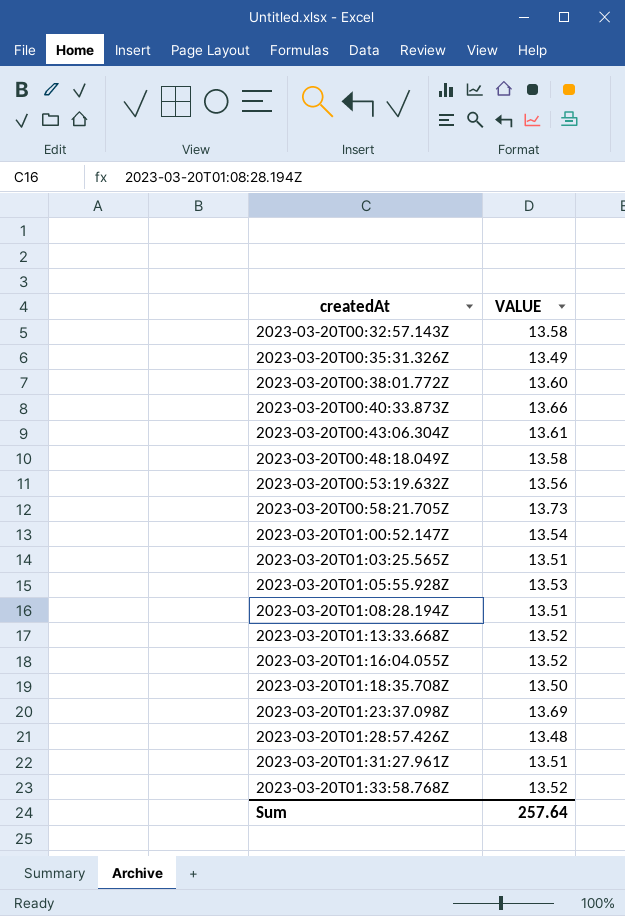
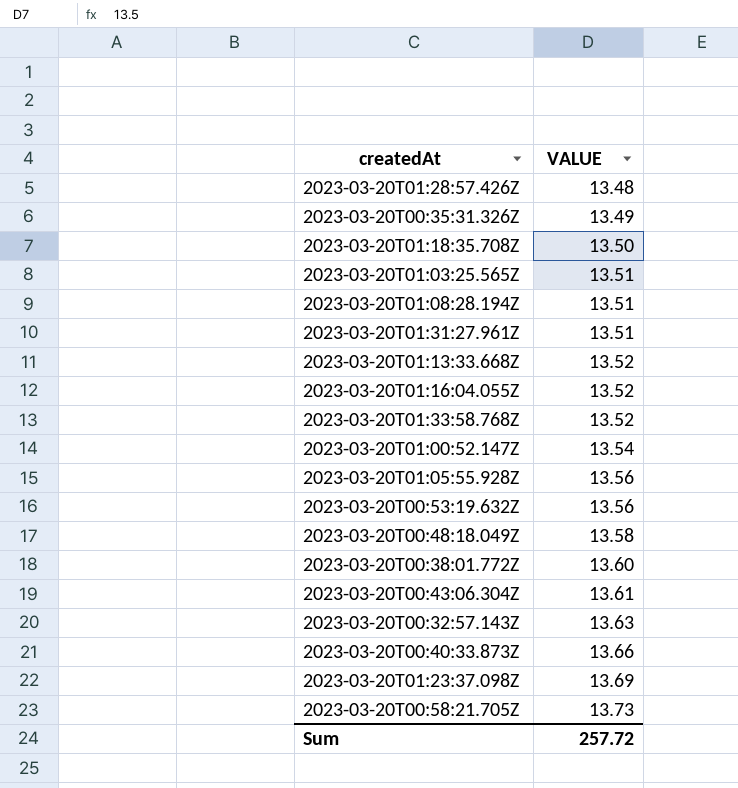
row order: createdAt ascending -> VALUE ascending
2023-03-20T01:05:55.928Z | VALUE: 13.53 -> 13.56
2023-03-20T00:32:57.143Z | VALUE: 13.58 -> 13.63
Sum | VALUE: 257.64 -> 257.72

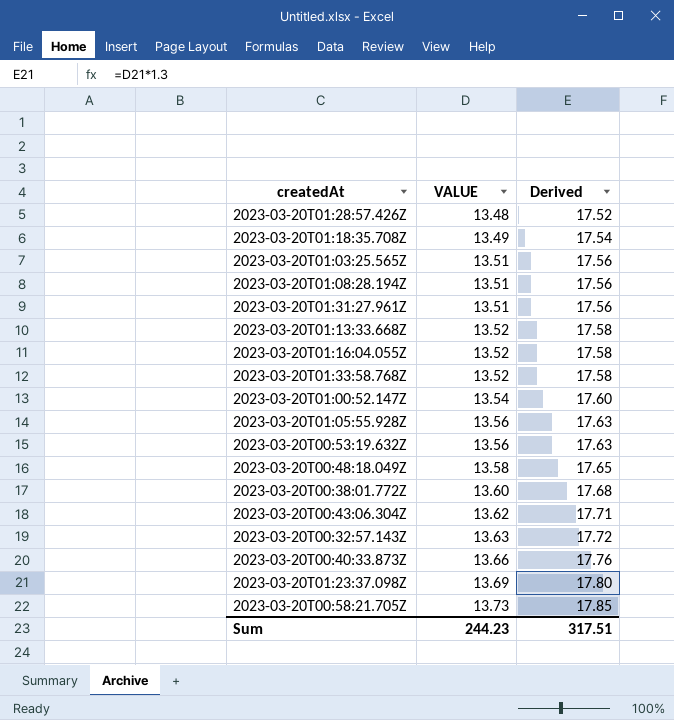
column Derived | formula: none -> [VALUE] * 1.3
row 2023-03-20T00:35:31.326Z: 13.49 -> none
2023-03-20T01:18:35.708Z | VALUE: 13.50 -> 13.49
2023-03-20T00:43:06.304Z | VALUE: 13.61 -> 13.62
Sum | VALUE: 257.72 -> 244.23

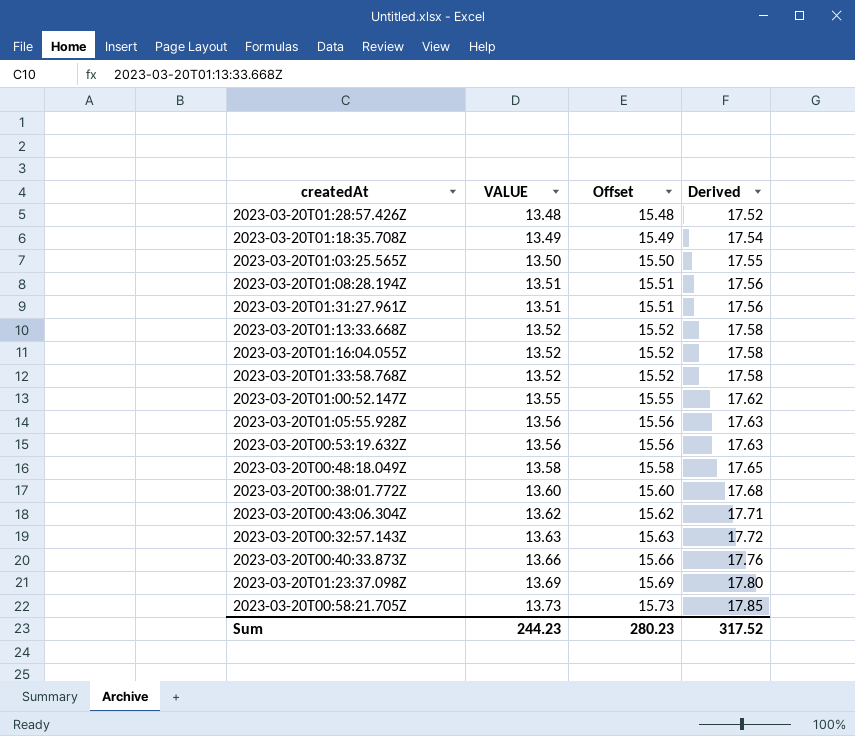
column Offset | formula: none -> [VALUE] + 2
2023-03-20T01:03:25.565Z | VALUE: 13.51 -> 13.50
2023-03-20T01:03:25.565Z | Derived: 17.56 -> 17.55
2023-03-20T01:00:52.147Z | VALUE: 13.54 -> 13.55
2023-03-20T01:00:52.147Z | Derived: 17.60 -> 17.62
Sum | Derived: 317.51 -> 317.52

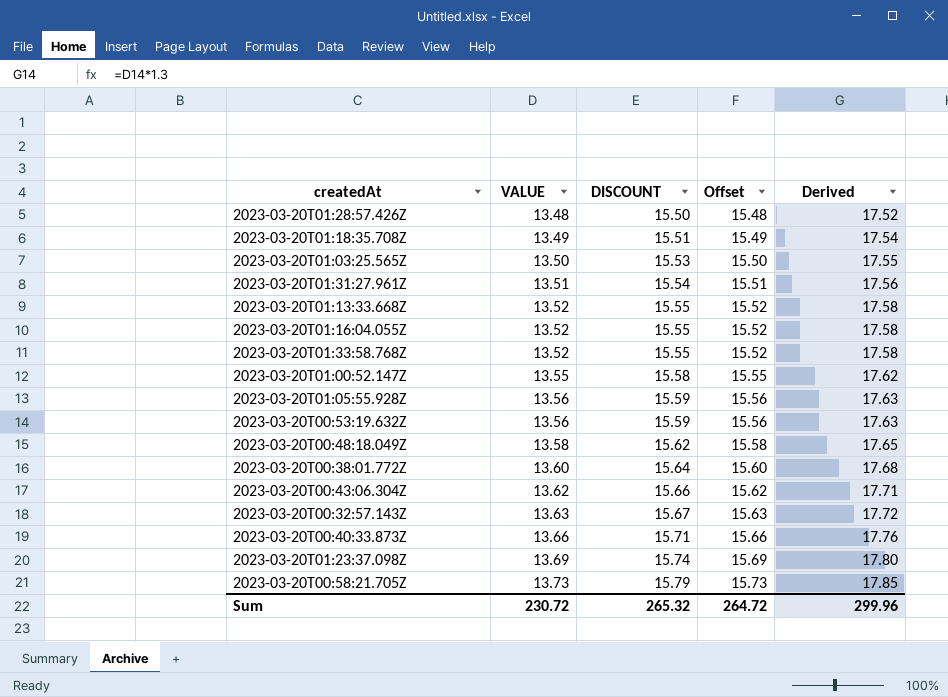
column DISCOUNT | formula: none -> [VALUE] * 1.15
row 2023-03-20T01:08:28.194Z: 13.51 | 15.51 | 17.56 -> none
Sum | VALUE: 244.23 -> 230.72
Sum | Offset: 280.23 -> 264.72
Sum | Derived: 317.52 -> 299.96

